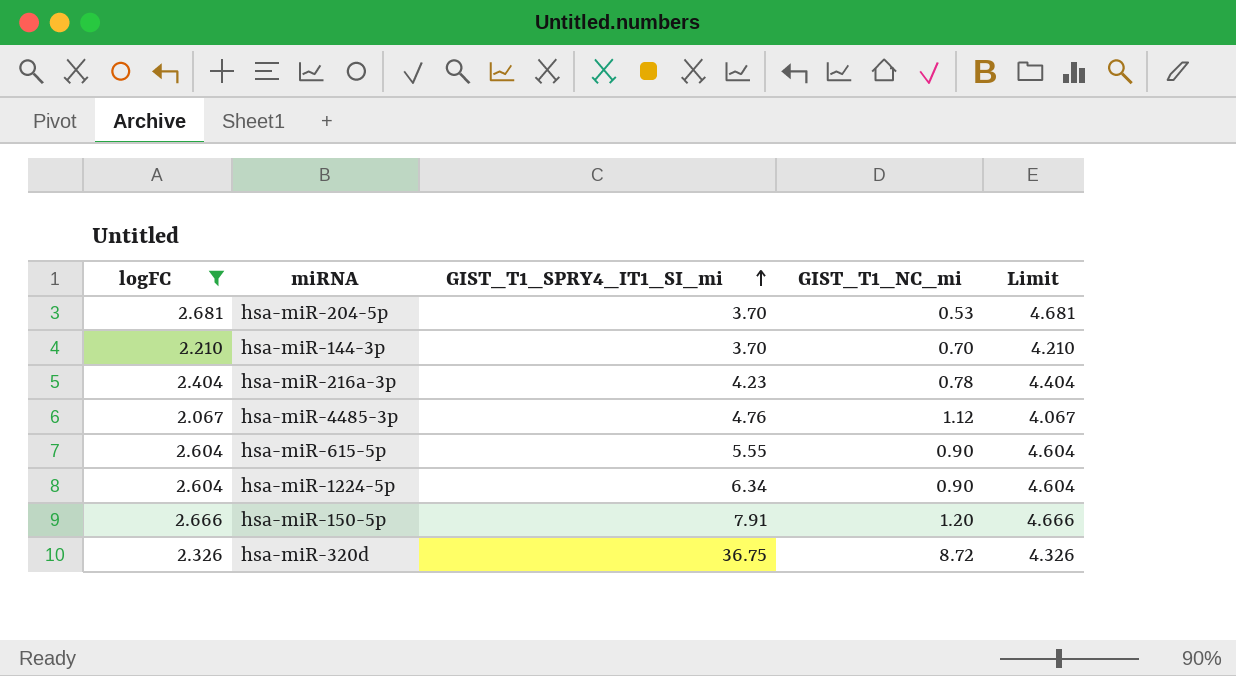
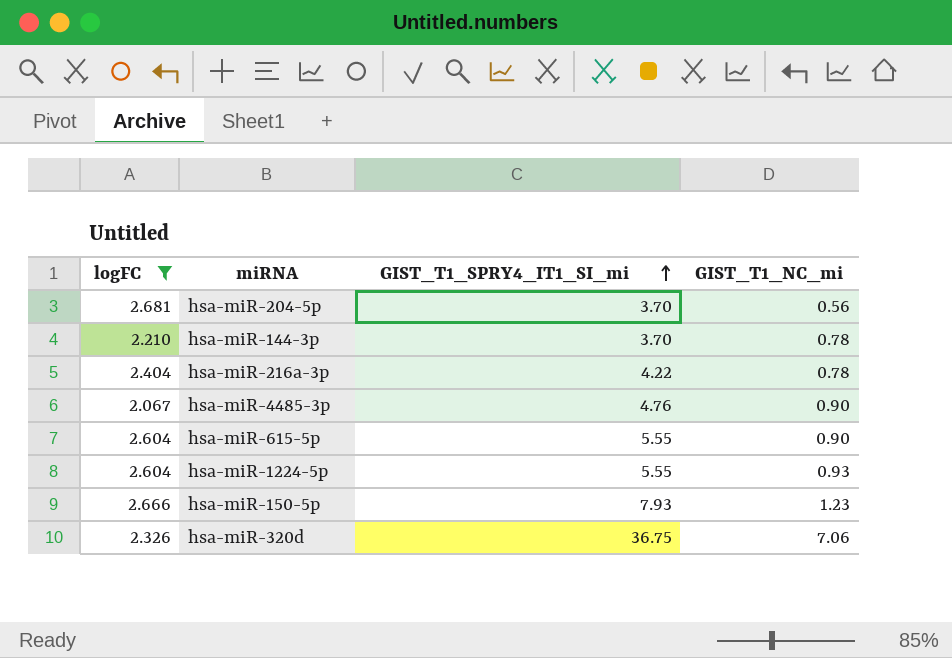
column Limit | formula: [logFC] + 2 -> none
hsa-miR-204-5p | GIST_T1_NC_mi: 0.53 -> 0.56
hsa-miR-144-3p | GIST_T1_NC_mi: 0.70 -> 0.78
hsa-miR-216a-3p | GIST_T1_SPRY4_IT1_SI_mi: 4.23 -> 4.22
hsa-miR-4485-3p | GIST_T1_NC_mi: 1.12 -> 0.90
hsa-miR-1224-5p | GIST_T1_SPRY4_IT1_SI_mi: 6.34 -> 5.55
hsa-miR-1224-5p | GIST_T1_NC_mi: 0.90 -> 0.93
hsa-miR-150-5p | GIST_T1_SPRY4_IT1_SI_mi: 7.91 -> 7.93
hsa-miR-150-5p | GIST_T1_NC_mi: 1.20 -> 1.23
hsa-miR-320d | GIST_T1_NC_mi: 8.72 -> 7.06

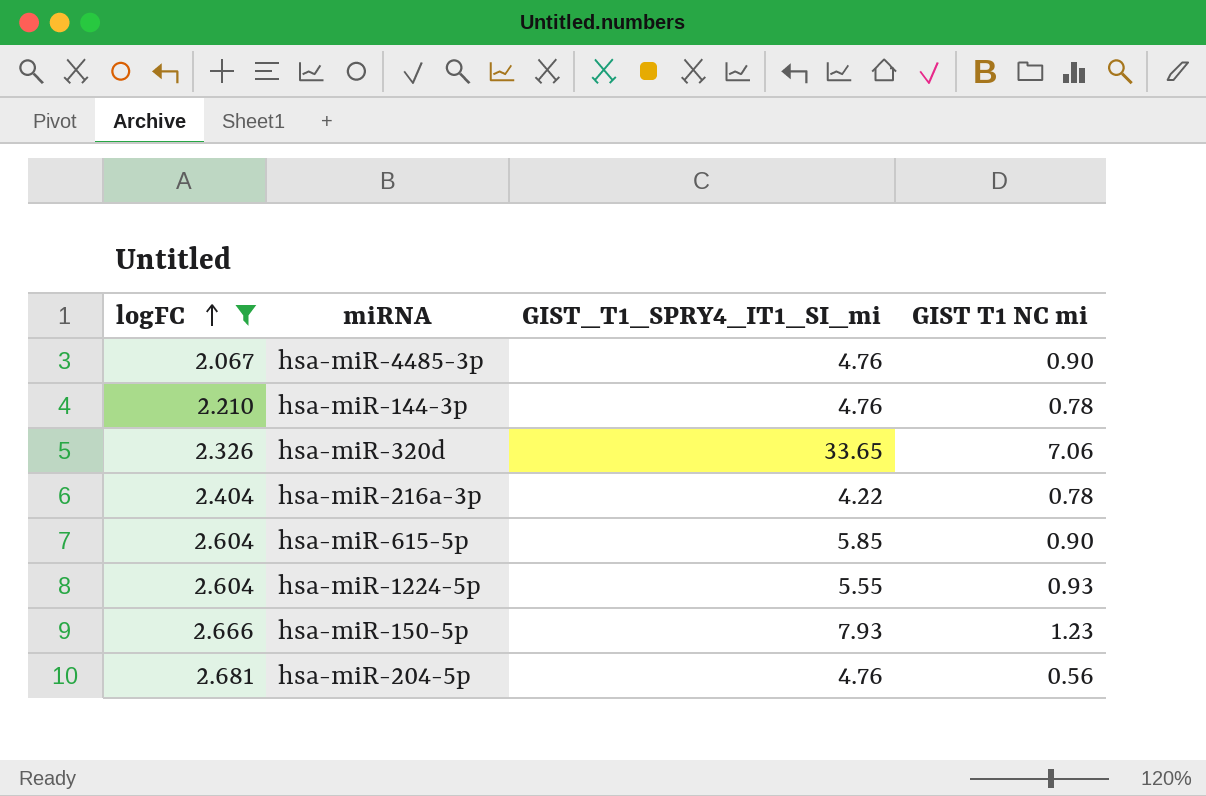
row order: GIST_T1_SPRY4_IT1_SI_mi ascending -> logFC ascending
column name: GIST_T1_NC_mi -> GIST T1 NC mi
hsa-miR-144-3p | GIST_T1_SPRY4_IT1_SI_mi: 3.70 -> 4.76
hsa-miR-320d | GIST_T1_SPRY4_IT1_SI_mi: 36.75 -> 33.65
hsa-miR-615-5p | GIST_T1_SPRY4_IT1_SI_mi: 5.55 -> 5.85
hsa-miR-204-5p | GIST_T1_SPRY4_IT1_SI_mi: 3.70 -> 4.76

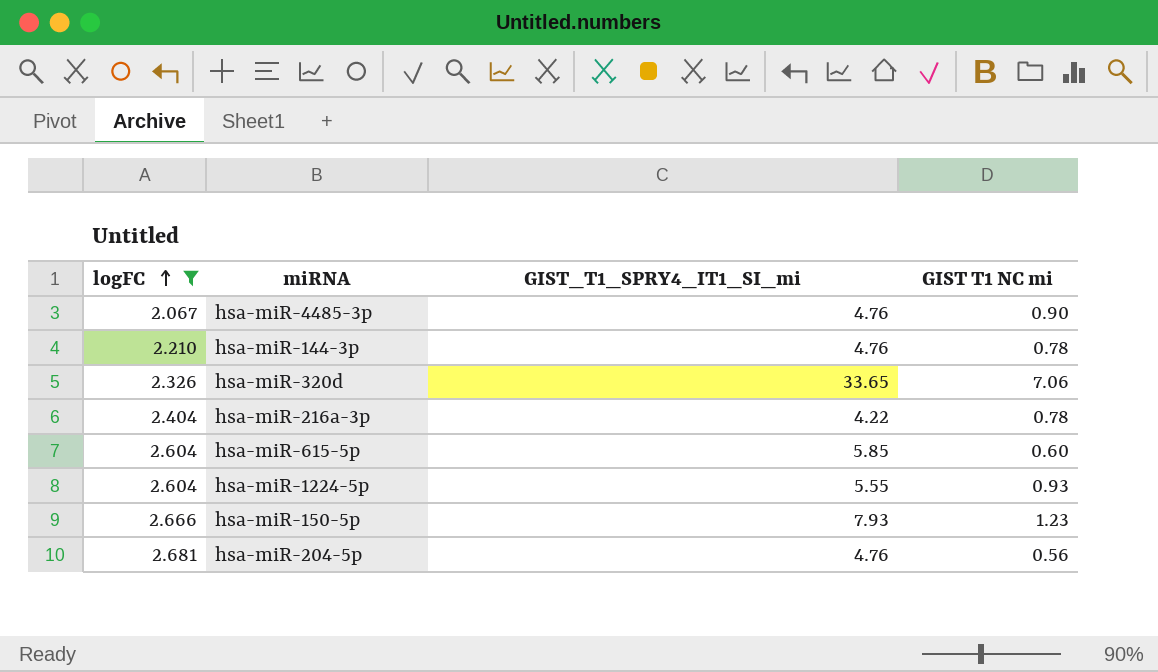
hsa-miR-615-5p | GIST T1 NC mi: 0.90 -> 0.60

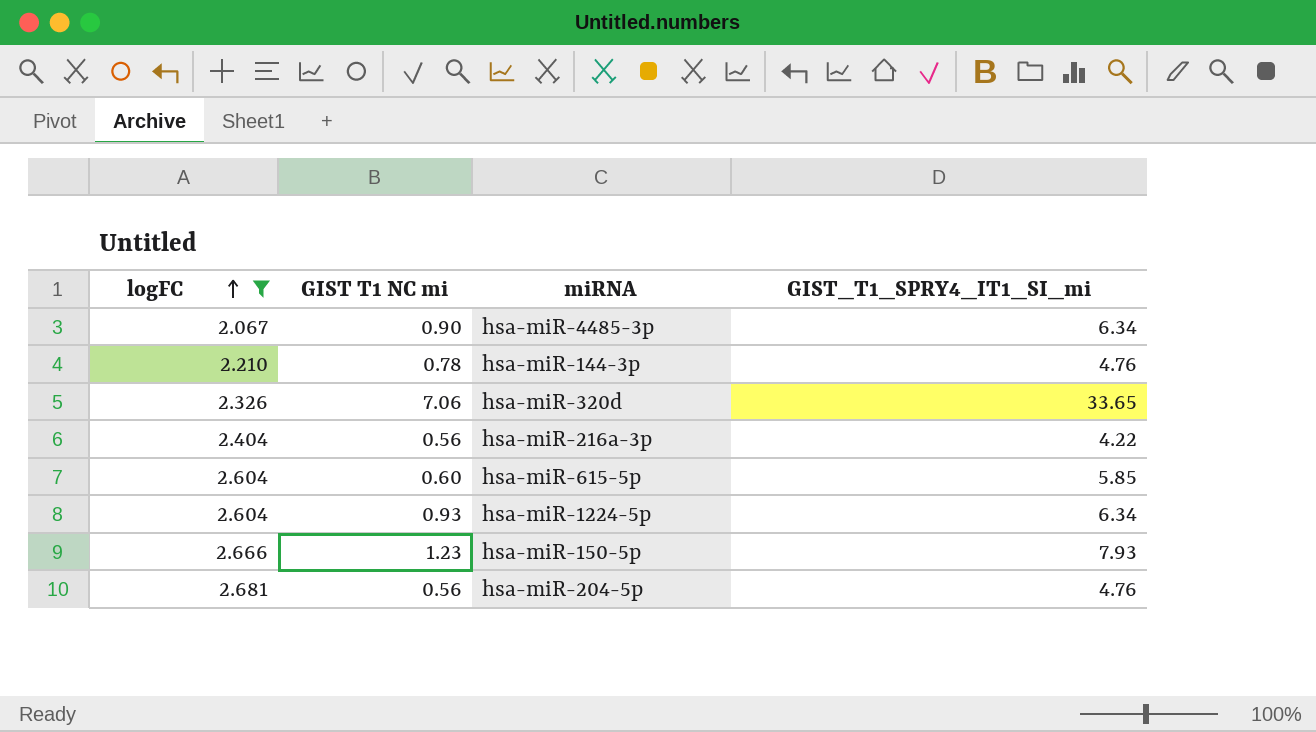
column GIST T1 NC mi | position: 4 -> 2
hsa-miR-4485-3p | GIST_T1_SPRY4_IT1_SI_mi: 4.76 -> 6.34
hsa-miR-216a-3p | GIST T1 NC mi: 0.78 -> 0.56
hsa-miR-1224-5p | GIST_T1_SPRY4_IT1_SI_mi: 5.55 -> 6.34

